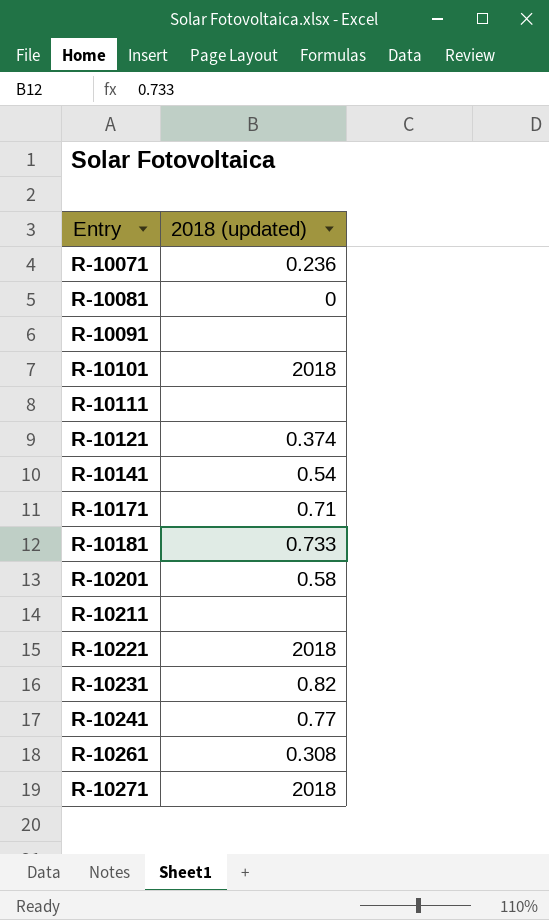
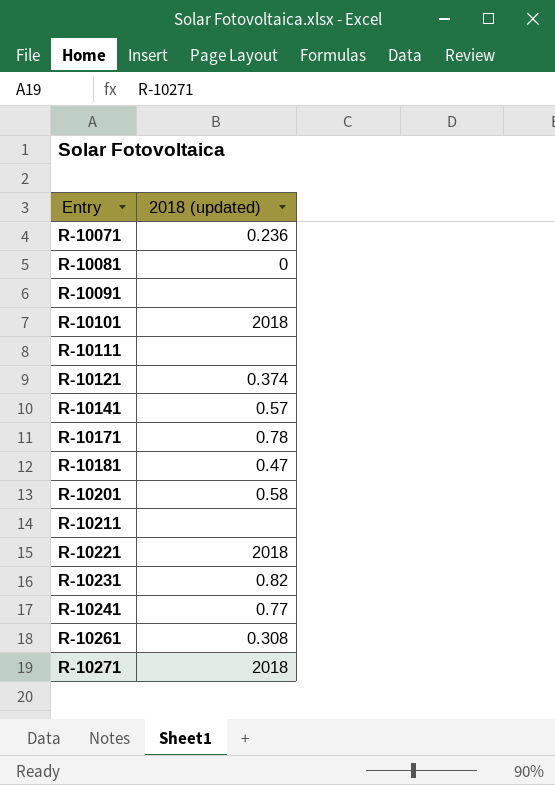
R-10141 | 2018 (updated): 0.54 -> 0.57
R-10171 | 2018 (updated): 0.71 -> 0.78
R-10181 | 2018 (updated): 0.733 -> 0.47

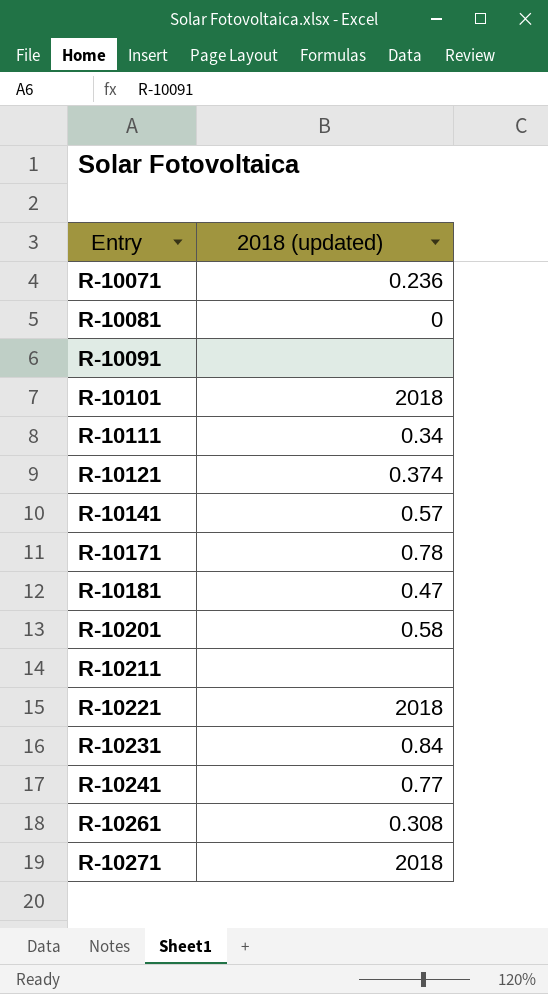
R-10111 | 2018 (updated): none -> 0.34
R-10231 | 2018 (updated): 0.82 -> 0.84

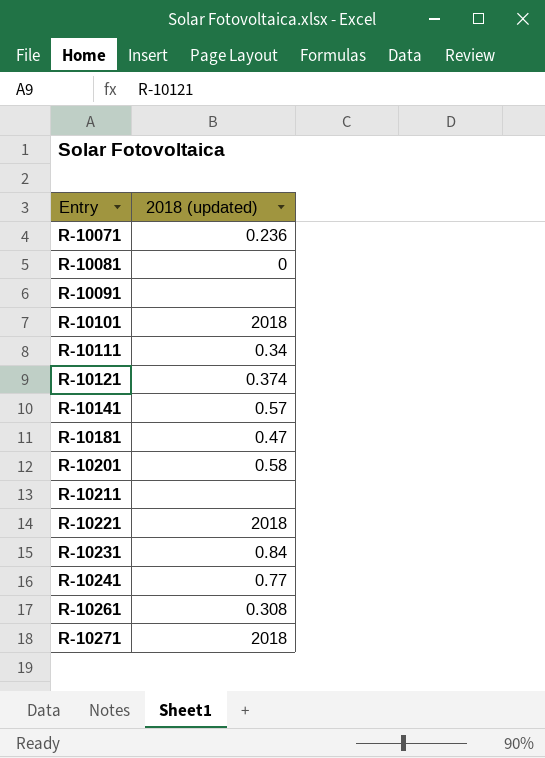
row R-10171: 0.78 -> none

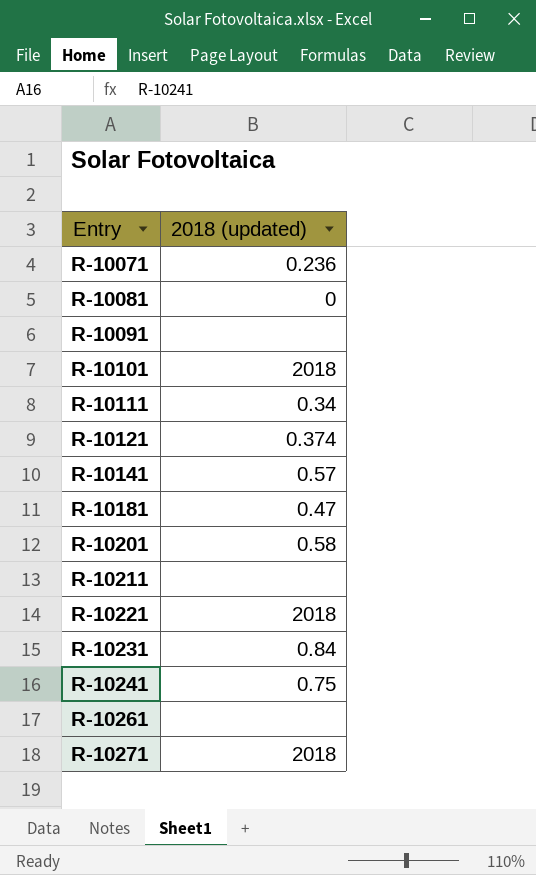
R-10241 | 2018 (updated): 0.77 -> 0.75
R-10261 | 2018 (updated): 0.308 -> none

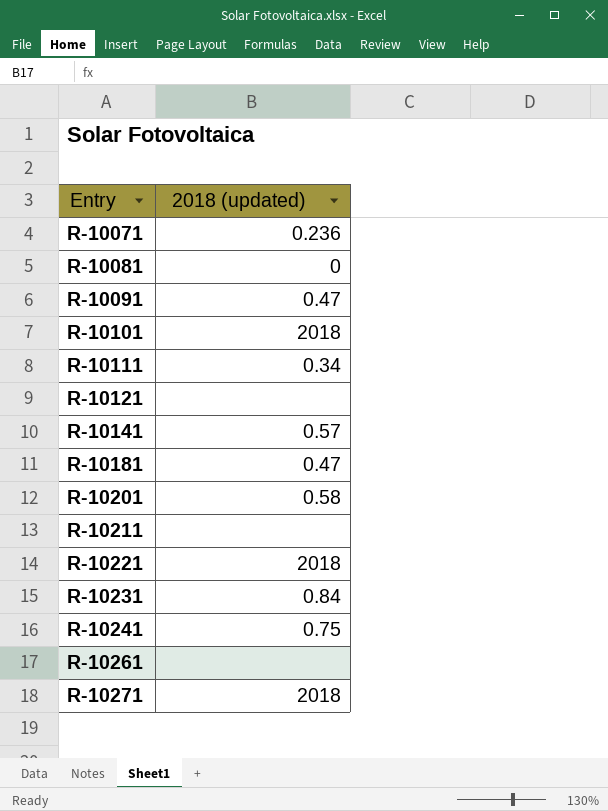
R-10091 | 2018 (updated): none -> 0.47
R-10121 | 2018 (updated): 0.374 -> none

